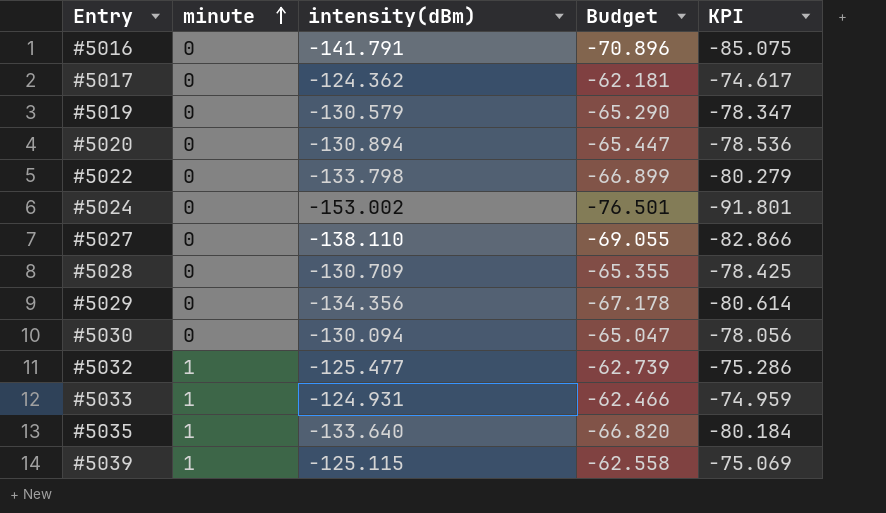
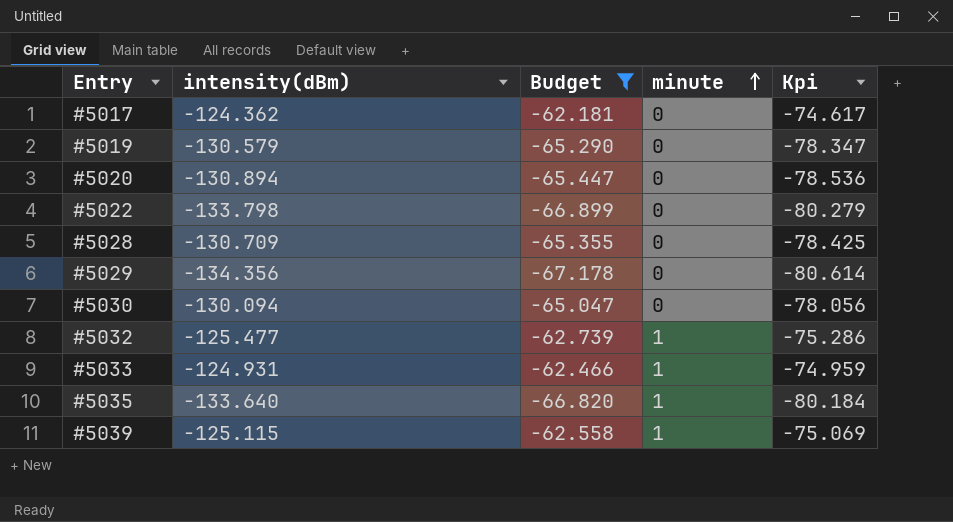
filter: none -> Budget >= -67.178
column minute | position: 2 -> 4
column name: KPI -> Kpi

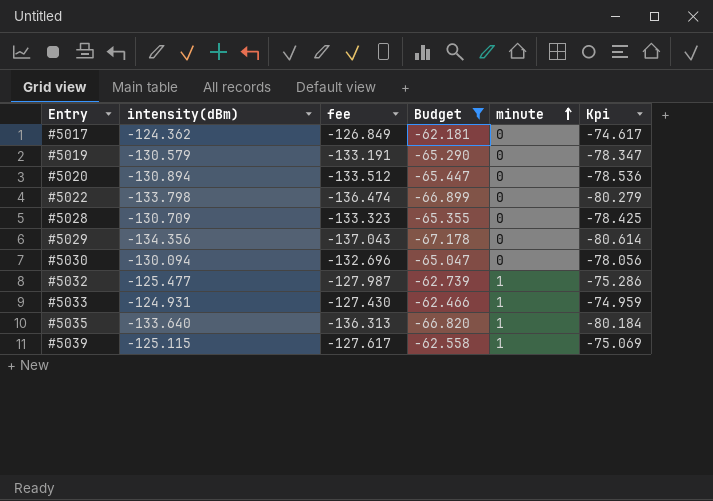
column fee | formula: none -> [intensity(dBm)] * 1.02

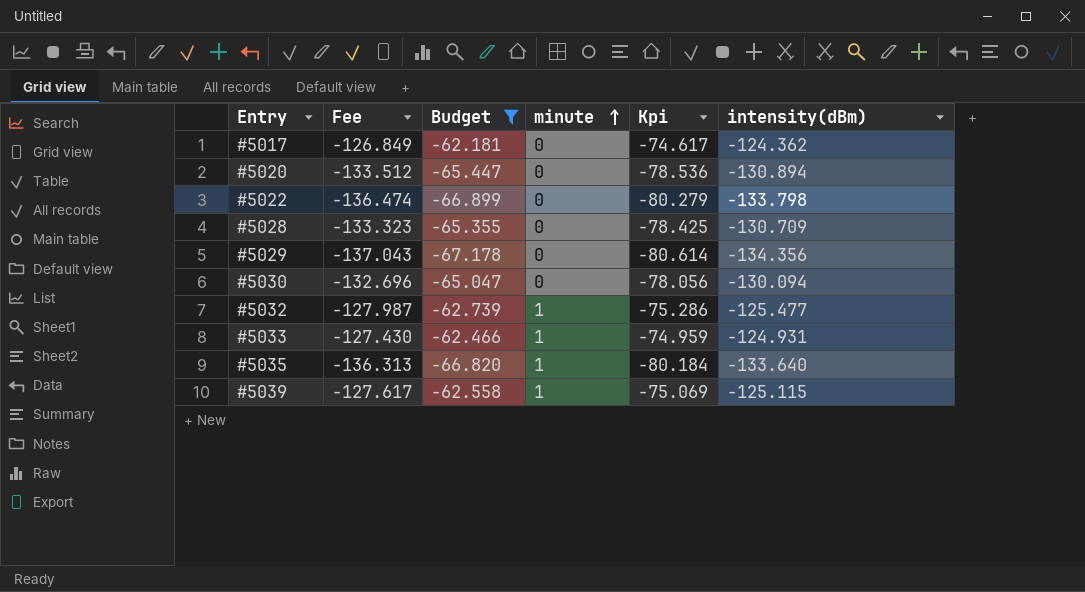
column name: fee -> Fee
column intensity(dBm) | position: 2 -> 6
row #5019: -130.579 | -133.191 | -65.290 | 0 | -78.347 -> none

